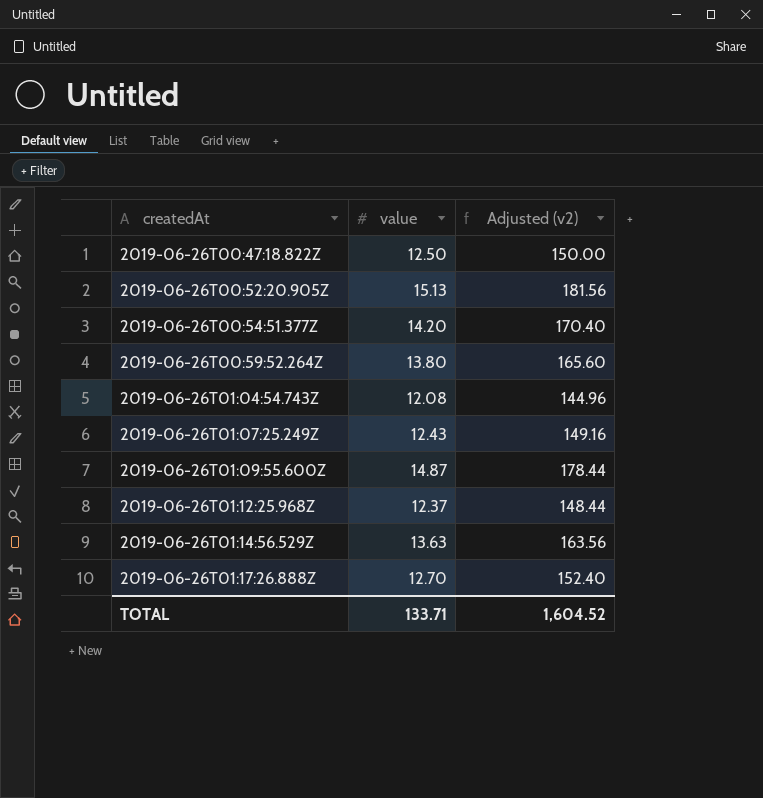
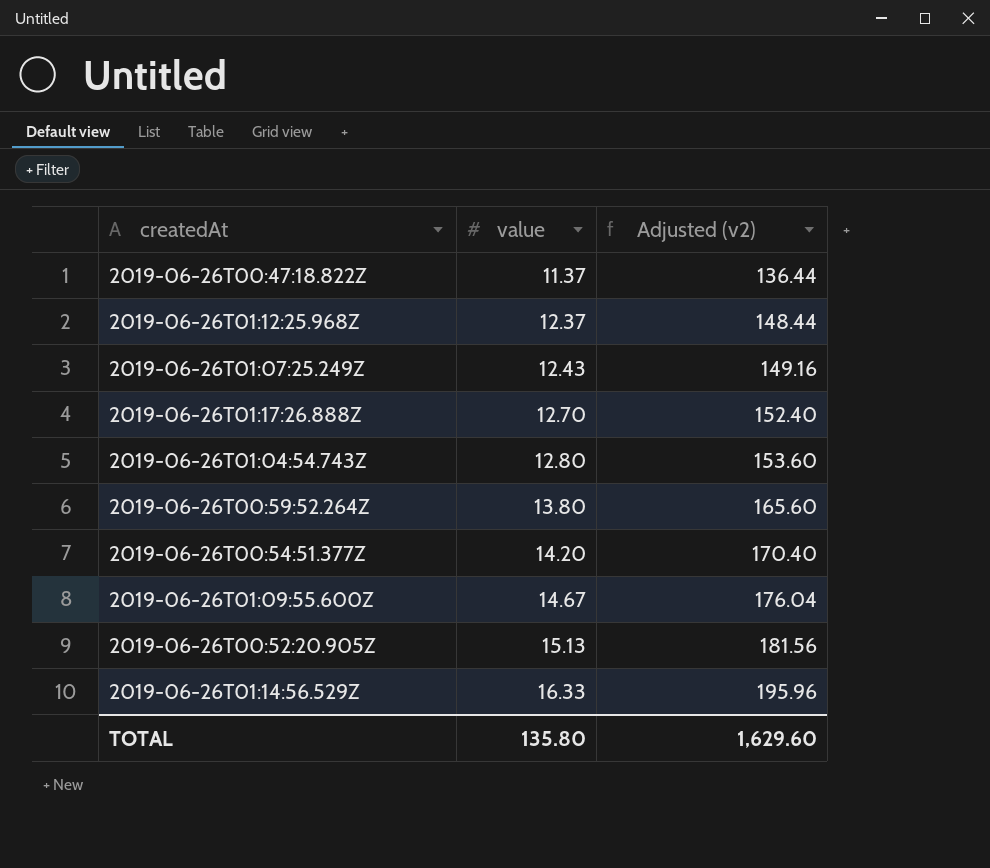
row order: createdAt ascending -> value ascending
2019-06-26T00:47:18.822Z | value: 12.50 -> 11.37
2019-06-26T00:47:18.822Z | Adjusted (v2): 150.00 -> 136.44
2019-06-26T01:04:54.743Z | value: 12.08 -> 12.80
2019-06-26T01:04:54.743Z | Adjusted (v2): 144.96 -> 153.60
2019-06-26T01:09:55.600Z | value: 14.87 -> 14.67
2019-06-26T01:09:55.600Z | Adjusted (v2): 178.44 -> 176.04
2019-06-26T01:14:56.529Z | value: 13.63 -> 16.33
2019-06-26T01:14:56.529Z | Adjusted (v2): 163.56 -> 195.96
TOTAL | value: 133.71 -> 135.80
TOTAL | Adjusted (v2): 1,604.52 -> 1,629.60

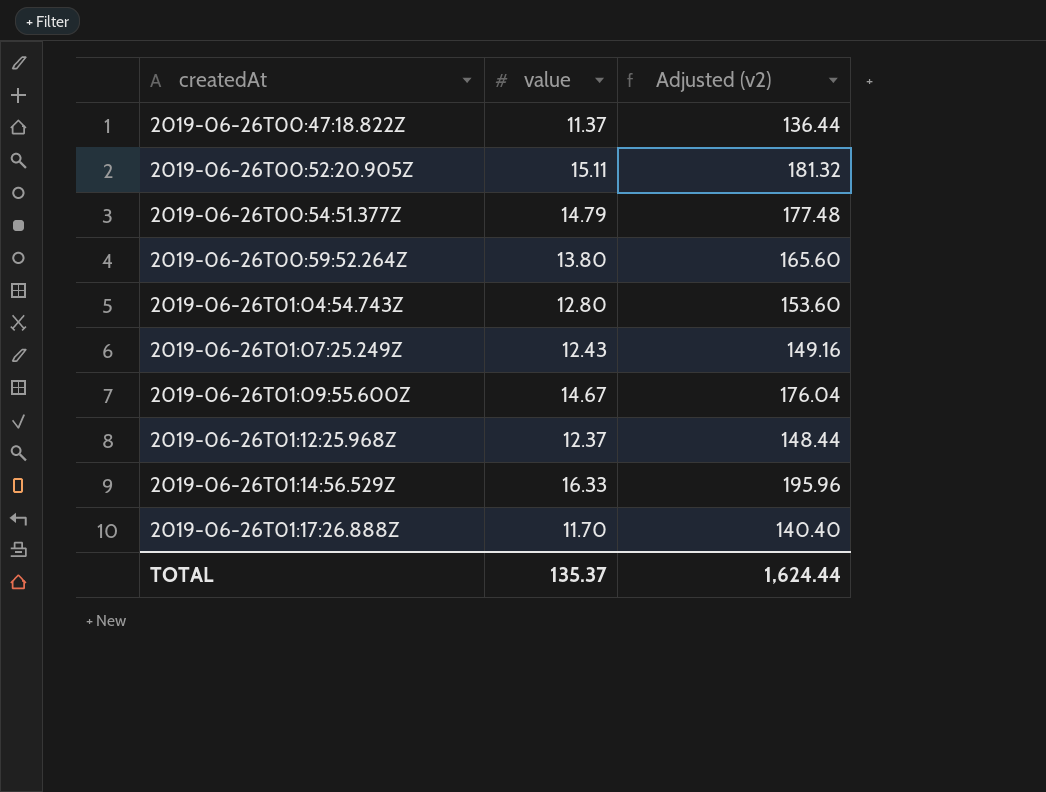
row order: value ascending -> createdAt ascending
2019-06-26T00:52:20.905Z | value: 15.13 -> 15.11
2019-06-26T00:52:20.905Z | Adjusted (v2): 181.56 -> 181.32
2019-06-26T00:54:51.377Z | value: 14.20 -> 14.79
2019-06-26T00:54:51.377Z | Adjusted (v2): 170.40 -> 177.48
2019-06-26T01:17:26.888Z | value: 12.70 -> 11.70
2019-06-26T01:17:26.888Z | Adjusted (v2): 152.40 -> 140.40
TOTAL | value: 135.80 -> 135.37
TOTAL | Adjusted (v2): 1,629.60 -> 1,624.44

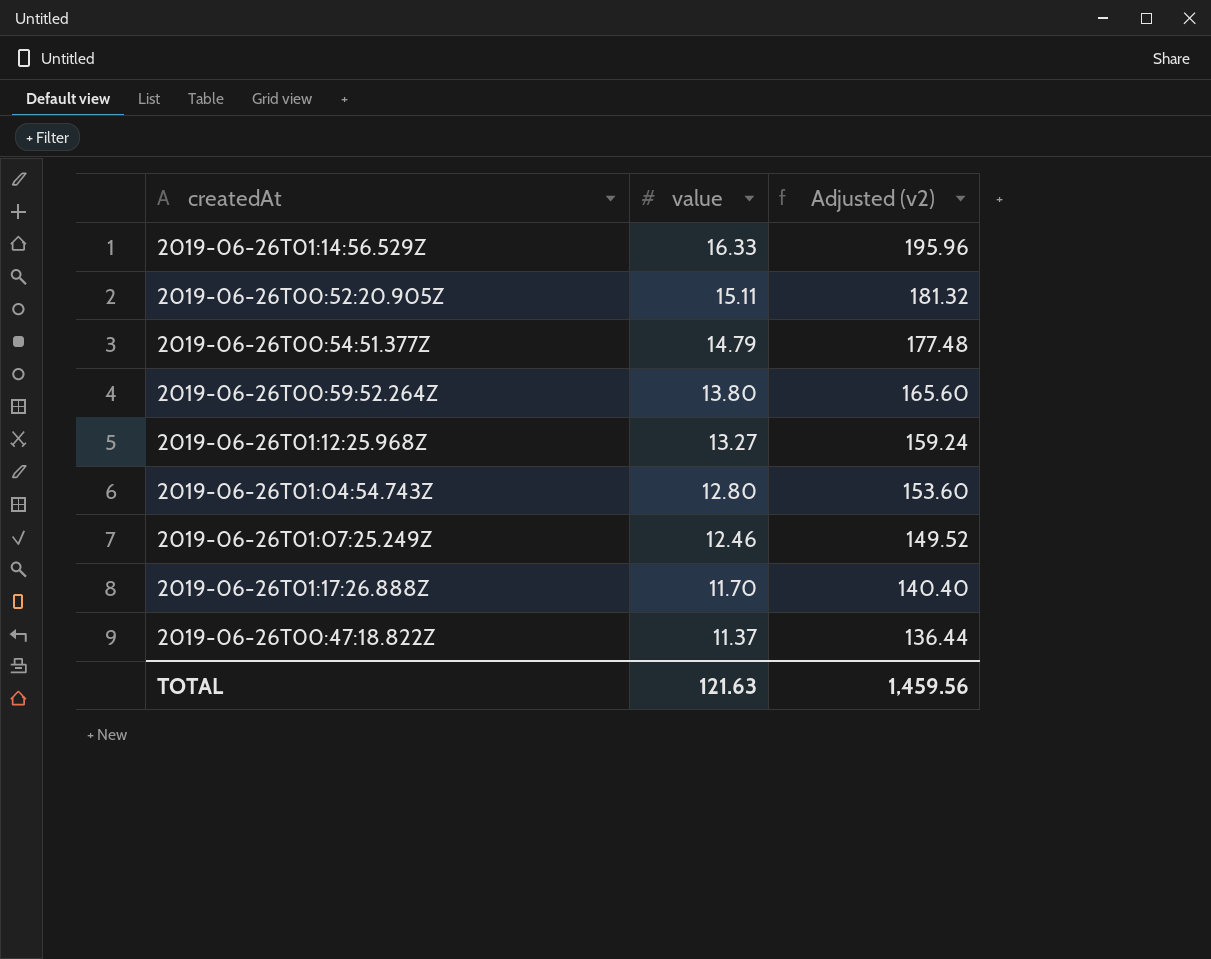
row order: createdAt ascending -> value descending
row 2019-06-26T01:09:55.600Z: 14.67 | 176.04 -> none
2019-06-26T01:12:25.968Z | value: 12.37 -> 13.27
2019-06-26T01:12:25.968Z | Adjusted (v2): 148.44 -> 159.24
2019-06-26T01:07:25.249Z | value: 12.43 -> 12.46
2019-06-26T01:07:25.249Z | Adjusted (v2): 149.16 -> 149.52
TOTAL | value: 135.37 -> 121.63
TOTAL | Adjusted (v2): 1,624.44 -> 1,459.56

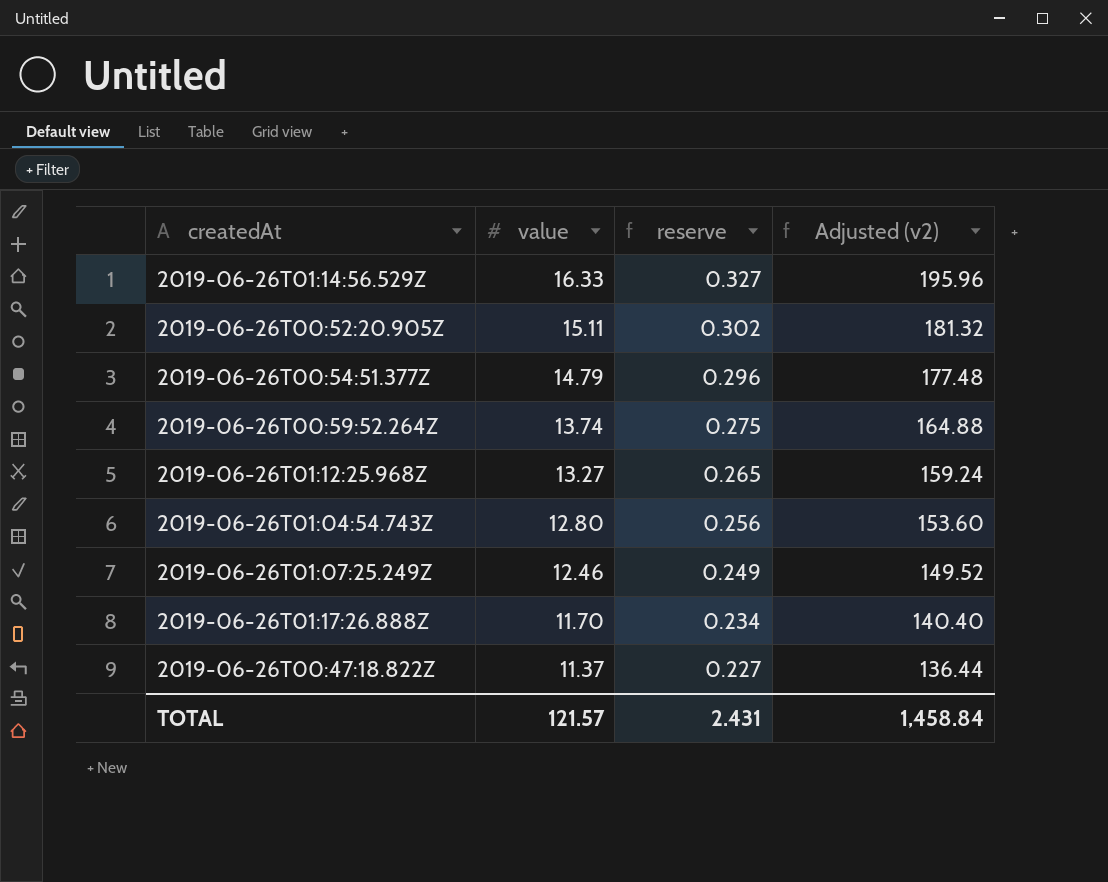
column reserve | formula: none -> [value] * 0.02
2019-06-26T00:59:52.264Z | value: 13.80 -> 13.74
2019-06-26T00:59:52.264Z | Adjusted (v2): 165.60 -> 164.88
TOTAL | value: 121.63 -> 121.57
TOTAL | Adjusted (v2): 1,459.56 -> 1,458.84

